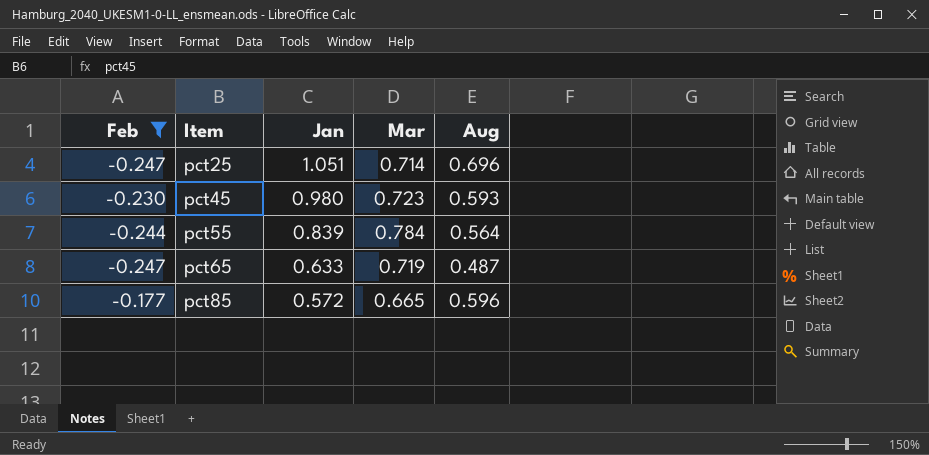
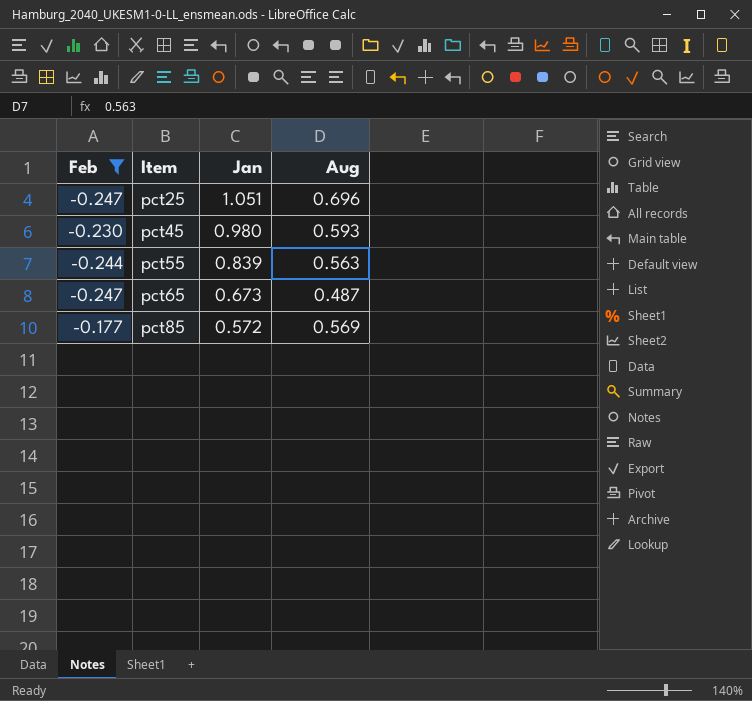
column Mar | position: 4 -> none
pct55 | Aug: 0.564 -> 0.563
pct65 | Jan: 0.633 -> 0.673
pct85 | Aug: 0.596 -> 0.569

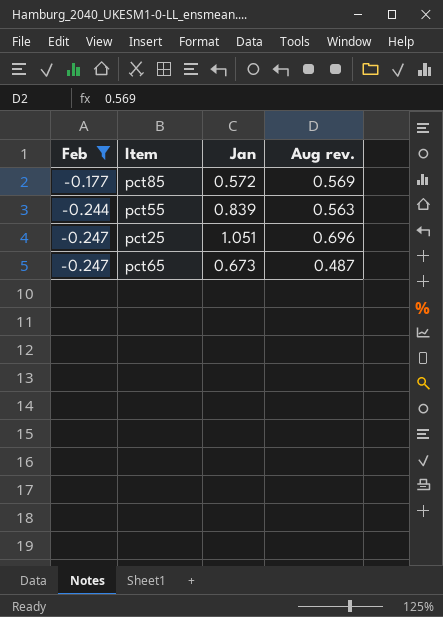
row order: Item ascending -> Feb descending
column name: Aug -> Aug rev.
row pct45: -0.230 | 0.980 | 0.593 -> none

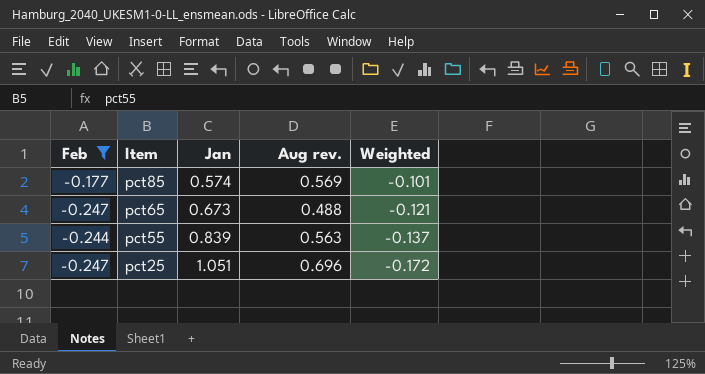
row order: Feb descending -> Item descending
column Weighted | formula: none -> [Feb] * [Aug rev.]
pct85 | Jan: 0.572 -> 0.574
pct65 | Aug rev.: 0.487 -> 0.488

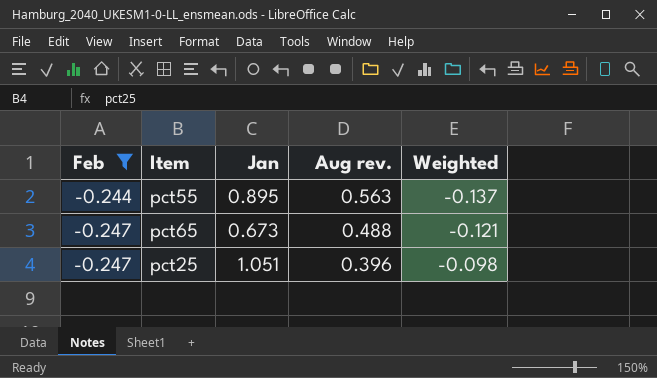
row order: Item descending -> Feb descending
row pct85: -0.177 | 0.574 | 0.569 | -0.101 -> none
pct55 | Jan: 0.839 -> 0.895
pct25 | Aug rev.: 0.696 -> 0.396
pct25 | Weighted: -0.172 -> -0.098

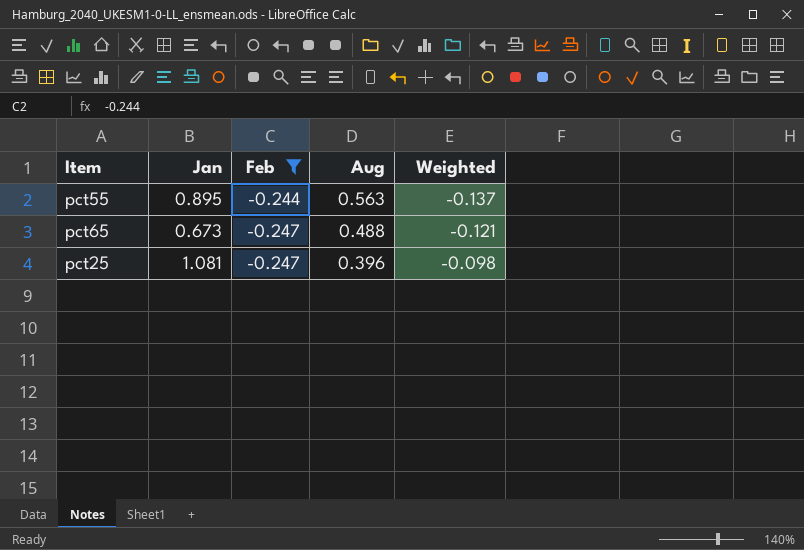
column Feb | position: 1 -> 3
column name: Aug rev. -> Aug
pct25 | Jan: 1.051 -> 1.081

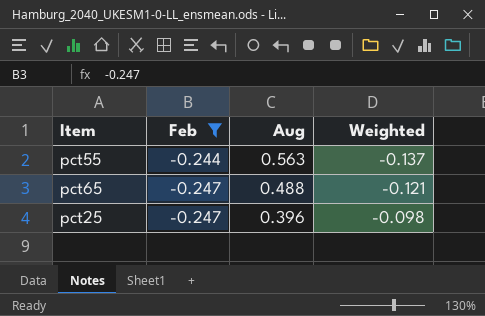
column Jan | position: 2 -> none

